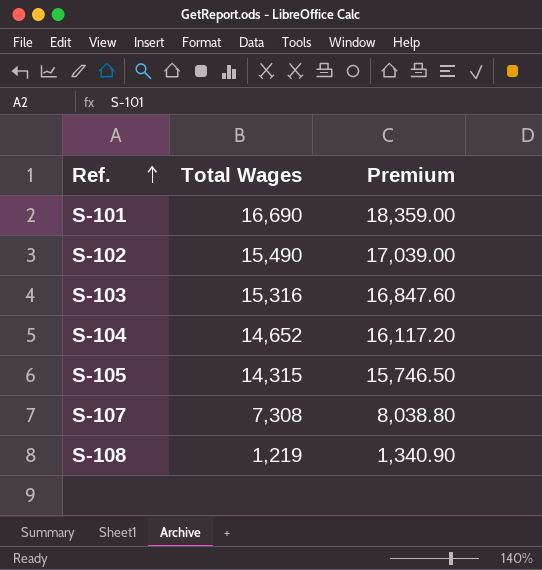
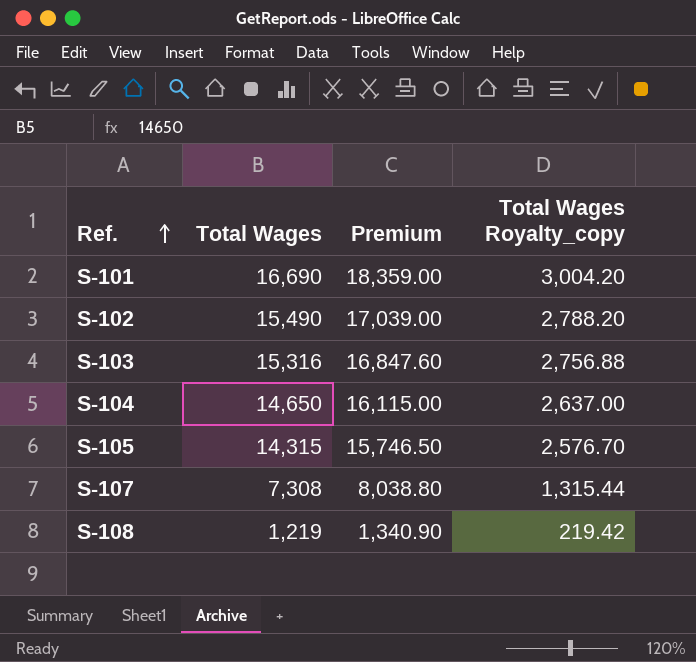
column Total Wages Royalty_copy | formula: none -> [Total Wages] * 0.18
S-104 | Total Wages: 14,652 -> 14,650
S-104 | Premium: 16,117.20 -> 16,115.00

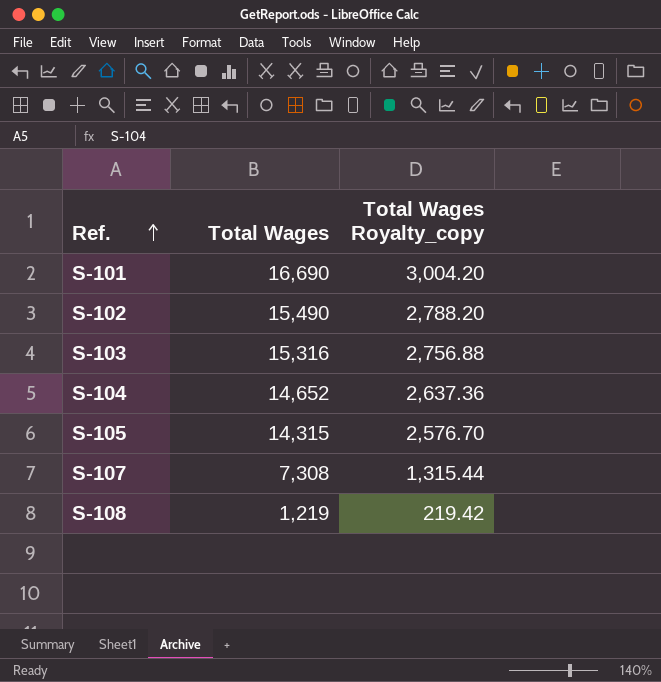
column Premium | formula: [Total Wages] * 1.1 -> none
S-104 | Total Wages: 14,650 -> 14,652
S-104 | Total Wages Royalty_copy: 2,637.00 -> 2,637.36

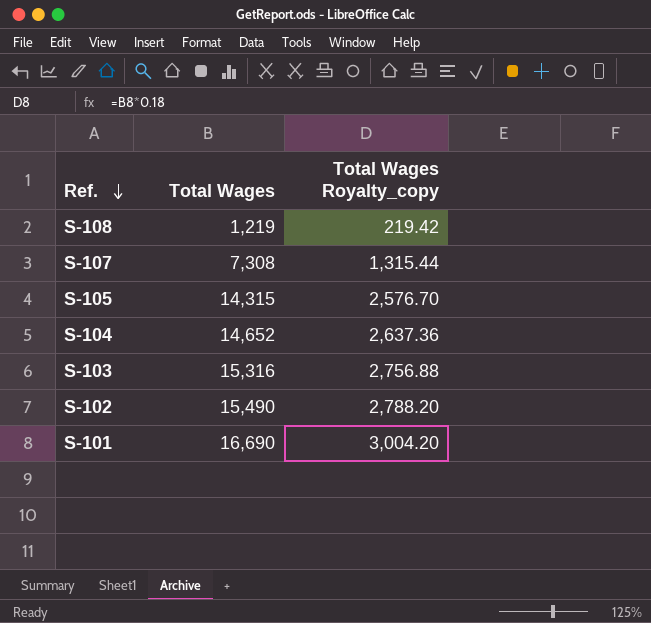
row order: Ref. ascending -> Ref. descending

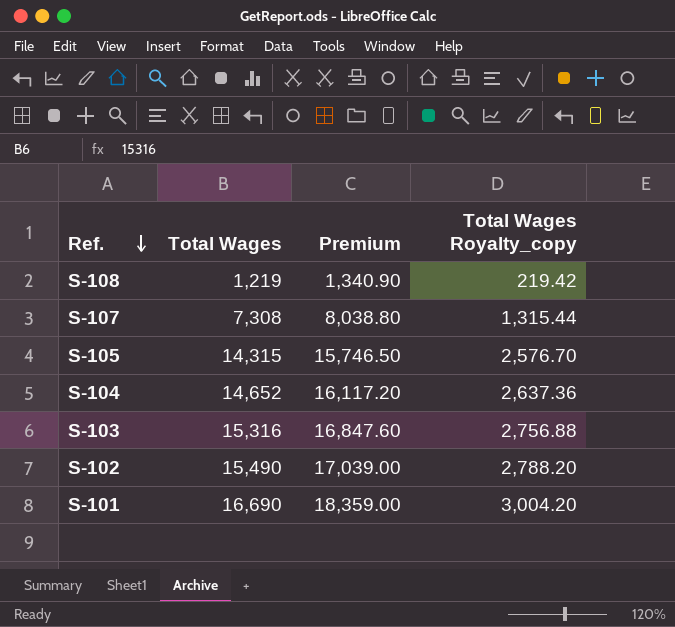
column Premium | formula: none -> [Total Wages] * 1.1

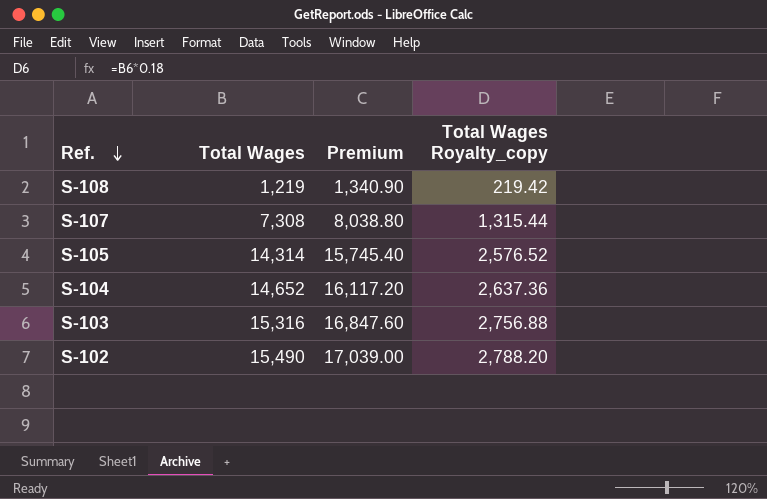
row S-101: 16,690 | 18,359.00 | 3,004.20 -> none
S-105 | Total Wages: 14,315 -> 14,314
S-105 | Premium: 15,746.50 -> 15,745.40
S-105 | Total Wages Royalty_copy: 2,576.70 -> 2,576.52

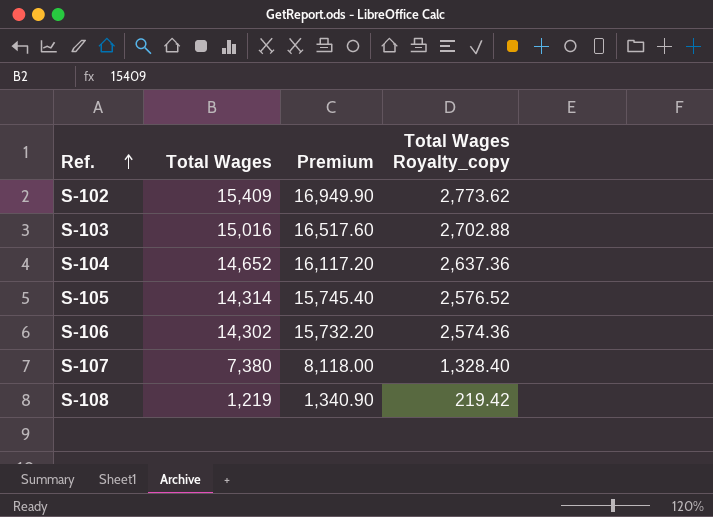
row order: Ref. descending -> Ref. ascending
S-102 | Total Wages: 15,490 -> 15,409
S-102 | Premium: 17,039.00 -> 16,949.90
S-102 | Total Wages Royalty_copy: 2,788.20 -> 2,773.62
S-103 | Total Wages: 15,316 -> 15,016
S-103 | Premium: 16,847.60 -> 16,517.60
S-103 | Total Wages Royalty_copy: 2,756.88 -> 2,702.88
row S-106: none -> 14,302 | 15,732.20 | 2,574.36
S-107 | Total Wages: 7,308 -> 7,380
S-107 | Premium: 8,038.80 -> 8,118.00
S-107 | Total Wages Royalty_copy: 1,315.44 -> 1,328.40

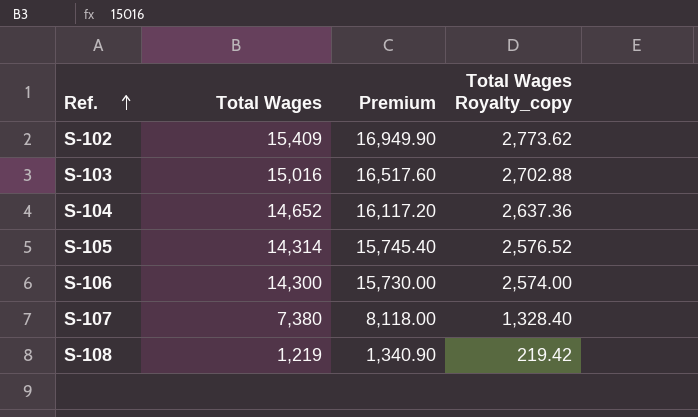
S-106 | Total Wages: 14,302 -> 14,300
S-106 | Premium: 15,732.20 -> 15,730.00
S-106 | Total Wages Royalty_copy: 2,574.36 -> 2,574.00

